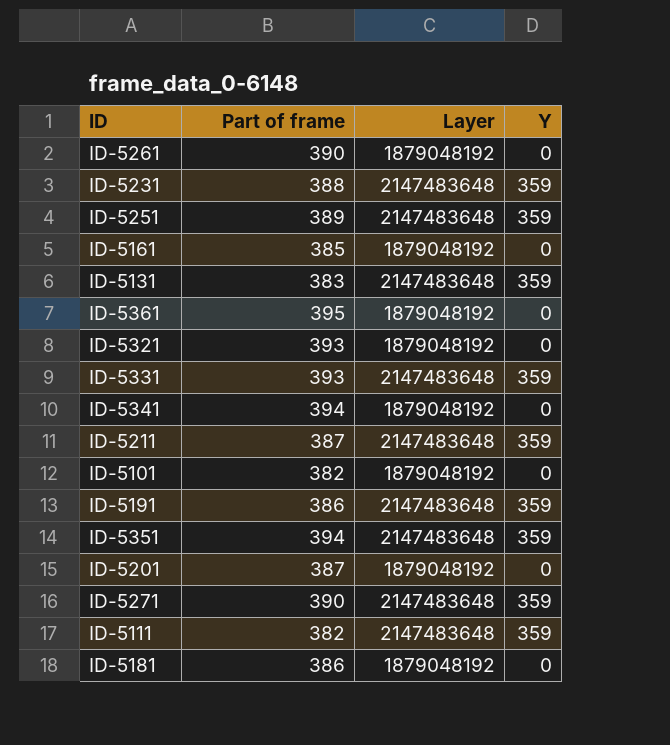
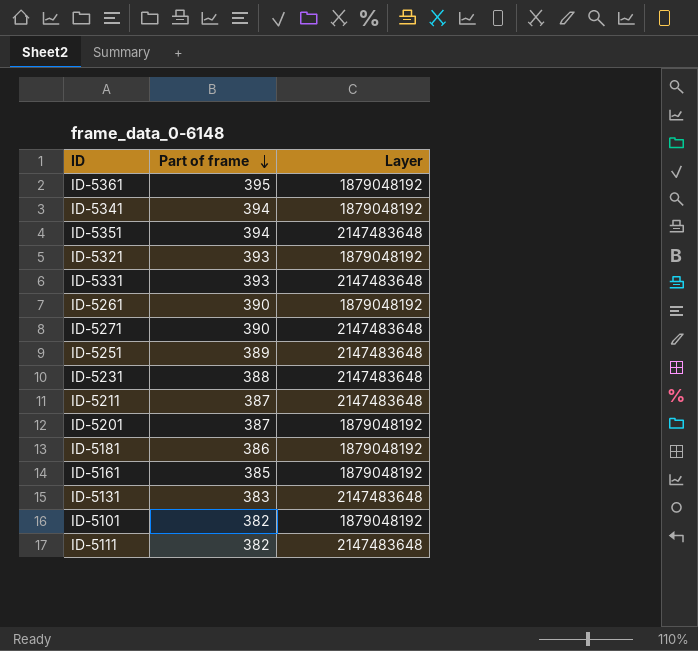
row order: none -> Part of frame descending
column Y | position: 4 -> none
row ID-5191: 386 | 2147483648 | 359 -> none

